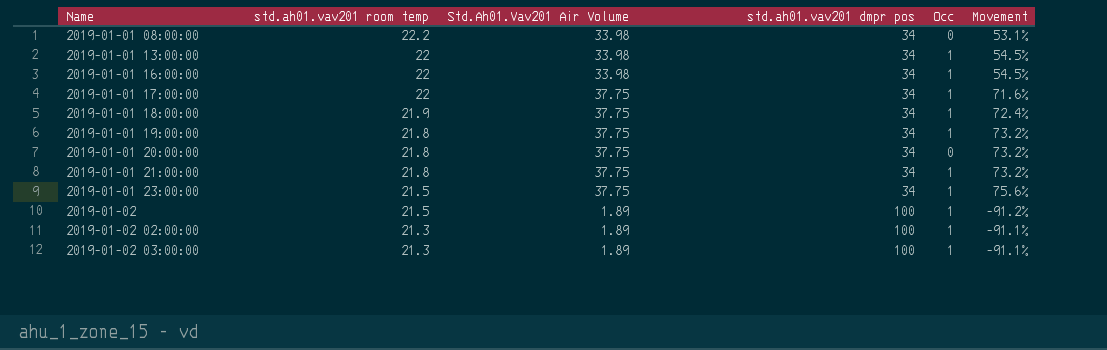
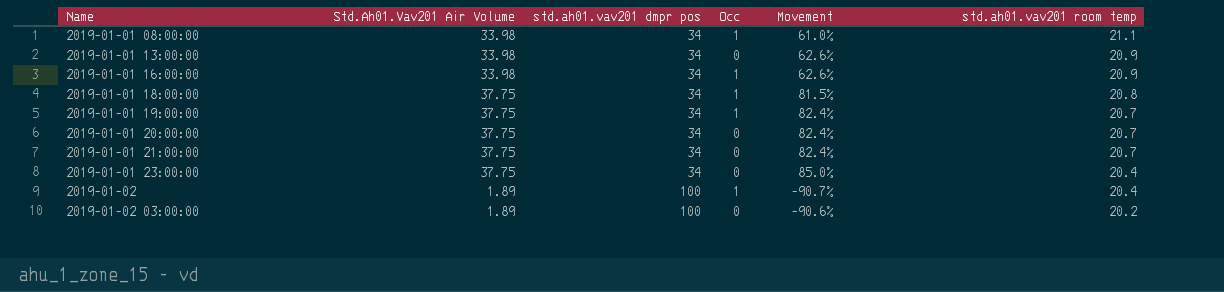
column std.ah01.vav201 room temp | position: 2 -> 6
row 2019-01-01 17:00:00: 22 | 37.75 | 34 | 1 | 71.6% -> none
row 2019-01-02 02:00:00: 21.3 | 1.89 | 100 | 1 | -91.1% -> none
2019-01-01 08:00:00 | Occ: 0 -> 1
2019-01-01 08:00:00 | Movement: 53.1% -> 61.0%
2019-01-01 08:00:00 | std.ah01.vav201 room temp: 22.2 -> 21.1
2019-01-01 13:00:00 | Occ: 1 -> 0
2019-01-01 13:00:00 | Movement: 54.5% -> 62.6%
2019-01-01 13:00:00 | std.ah01.vav201 room temp: 22 -> 20.9
2019-01-01 16:00:00 | Movement: 54.5% -> 62.6%
2019-01-01 16:00:00 | std.ah01.vav201 room temp: 22 -> 20.9
2019-01-01 18:00:00 | Movement: 72.4% -> 81.5%
2019-01-01 18:00:00 | std.ah01.vav201 room temp: 21.9 -> 20.8
2019-01-01 19:00:00 | Movement: 73.2% -> 82.4%
2019-01-01 19:00:00 | std.ah01.vav201 room temp: 21.8 -> 20.7
2019-01-01 20:00:00 | Movement: 73.2% -> 82.4%
2019-01-01 20:00:00 | std.ah01.vav201 room temp: 21.8 -> 20.7
2019-01-01 21:00:00 | Occ: 1 -> 0
2019-01-01 21:00:00 | Movement: 73.2% -> 82.4%
2019-01-01 21:00:00 | std.ah01.vav201 room temp: 21.8 -> 20.7
2019-01-01 23:00:00 | Occ: 1 -> 0
2019-01-01 23:00:00 | Movement: 75.6% -> 85.0%
2019-01-01 23:00:00 | std.ah01.vav201 room temp: 21.5 -> 20.4
2019-01-02 | Movement: -91.2% -> -90.7%
2019-01-02 | std.ah01.vav201 room temp: 21.5 -> 20.4
2019-01-02 03:00:00 | Occ: 1 -> 0
2019-01-02 03:00:00 | Movement: -91.1% -> -90.6%
2019-01-02 03:00:00 | std.ah01.vav201 room temp: 21.3 -> 20.2

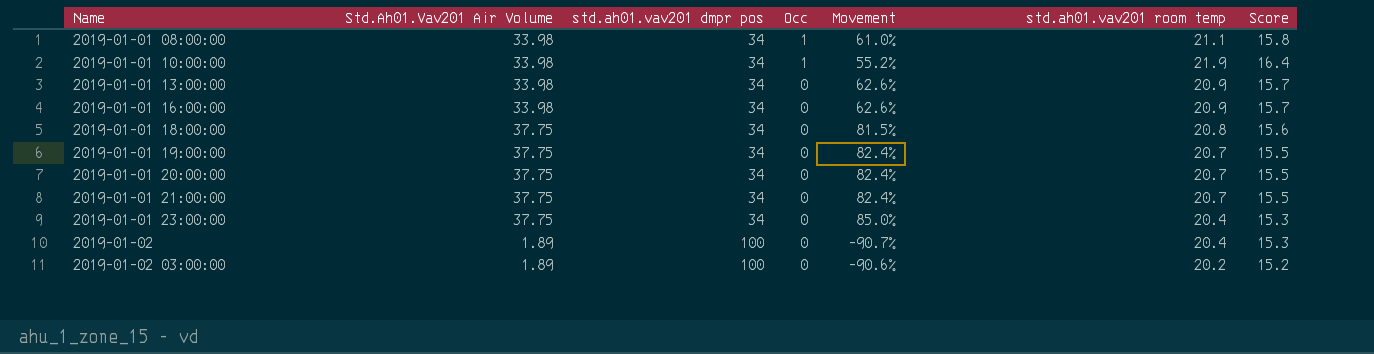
column Score | formula: none -> [std.ah01.vav201 room temp] * 0.75
row 2019-01-01 10:00:00: none -> 33.98 | 34 | 1 | 55.2% | 21.9 | 16.4
2019-01-01 16:00:00 | Occ: 1 -> 0
2019-01-01 18:00:00 | Occ: 1 -> 0
2019-01-01 19:00:00 | Occ: 1 -> 0
2019-01-02 | Occ: 1 -> 0

